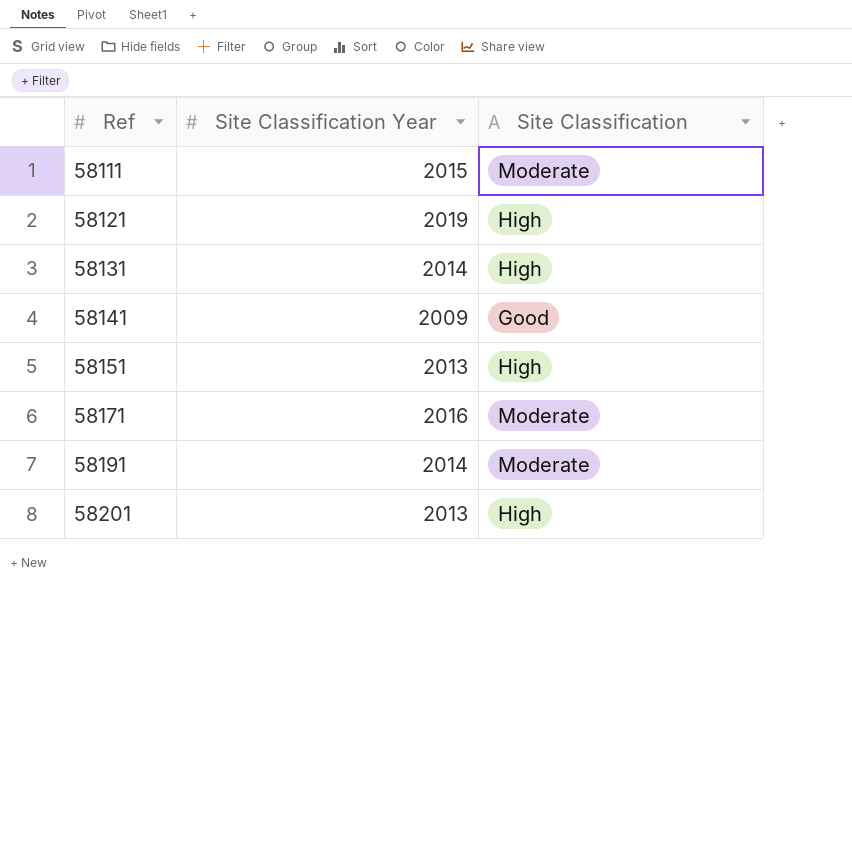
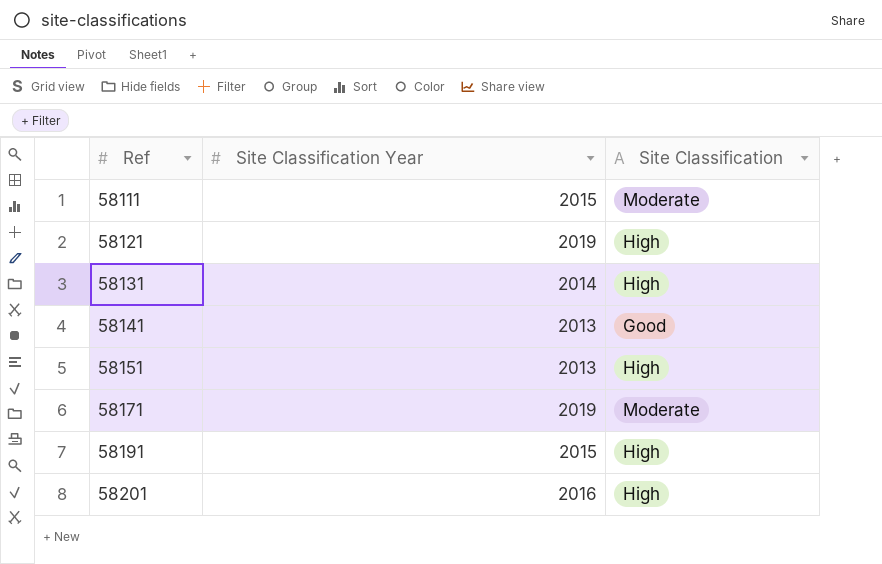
58141 | Site Classification Year: 2009 -> 2013
58171 | Site Classification Year: 2016 -> 2019
58191 | Site Classification Year: 2014 -> 2015
58191 | Site Classification: Moderate -> High
58201 | Site Classification Year: 2013 -> 2016

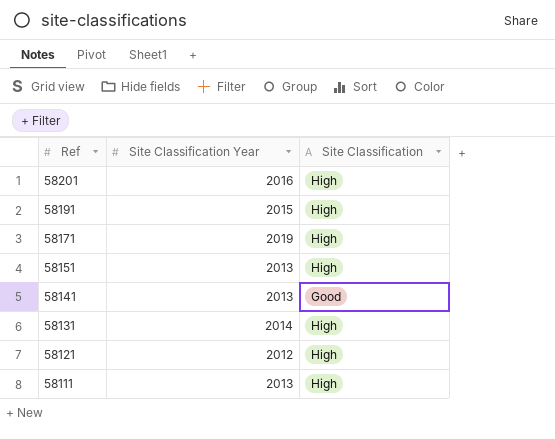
row order: Ref ascending -> Ref descending
58171 | Site Classification: Moderate -> High
58121 | Site Classification Year: 2019 -> 2012
58111 | Site Classification Year: 2015 -> 2013
58111 | Site Classification: Moderate -> High

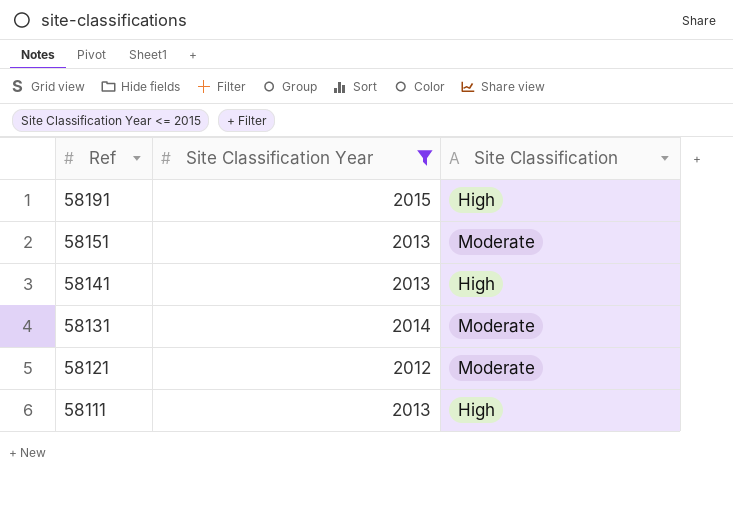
filter: none -> Site Classification Year <= 2015
58151 | Site Classification: High -> Moderate
58141 | Site Classification: Good -> High
58131 | Site Classification: High -> Moderate
58121 | Site Classification: High -> Moderate

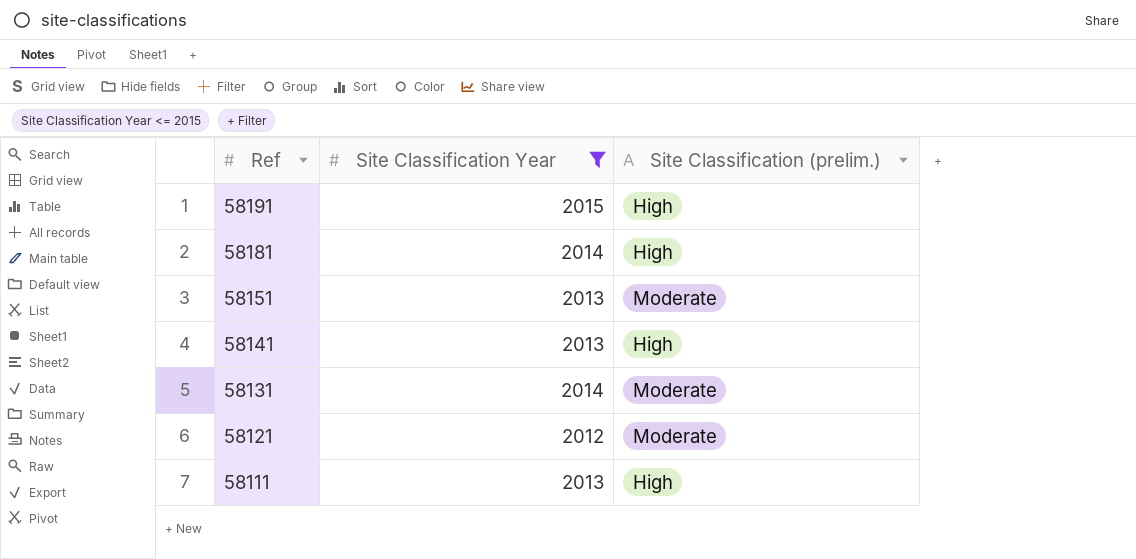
column name: Site Classification -> Site Classification (prelim.)
row 58181: none -> 2014 | High

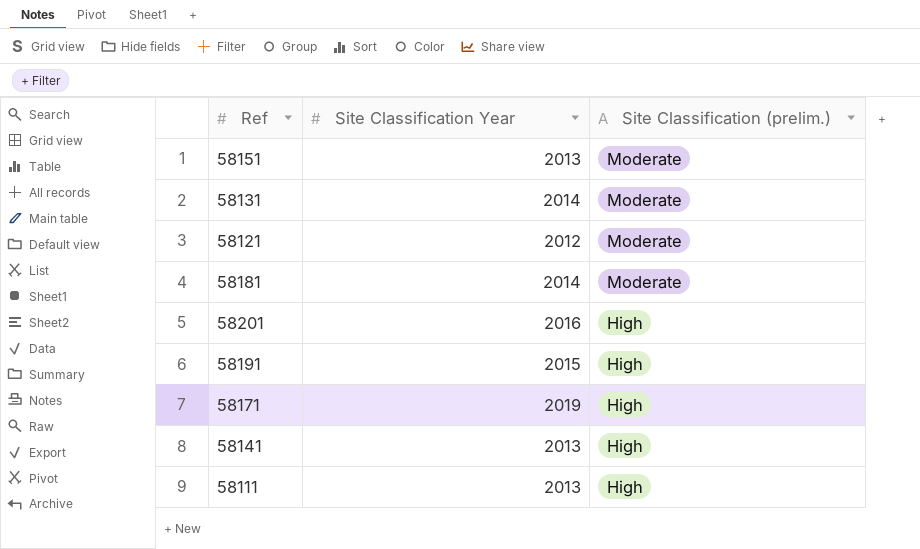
filter: Site Classification Year <= 2015 -> none
row order: Ref descending -> Site Classification (prelim.) descending
58181 | Site Classification (prelim.): High -> Moderate

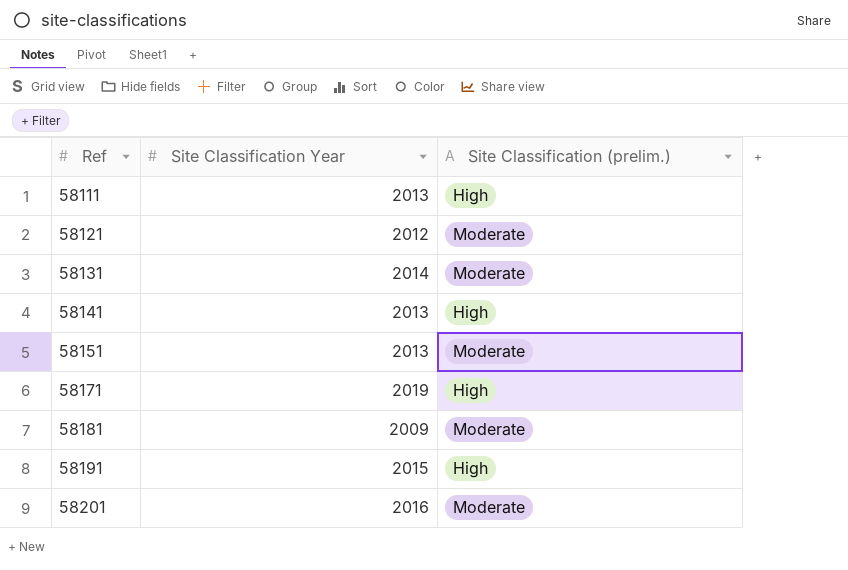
row order: Site Classification (prelim.) descending -> Ref ascending
58181 | Site Classification Year: 2014 -> 2009
58201 | Site Classification (prelim.): High -> Moderate

